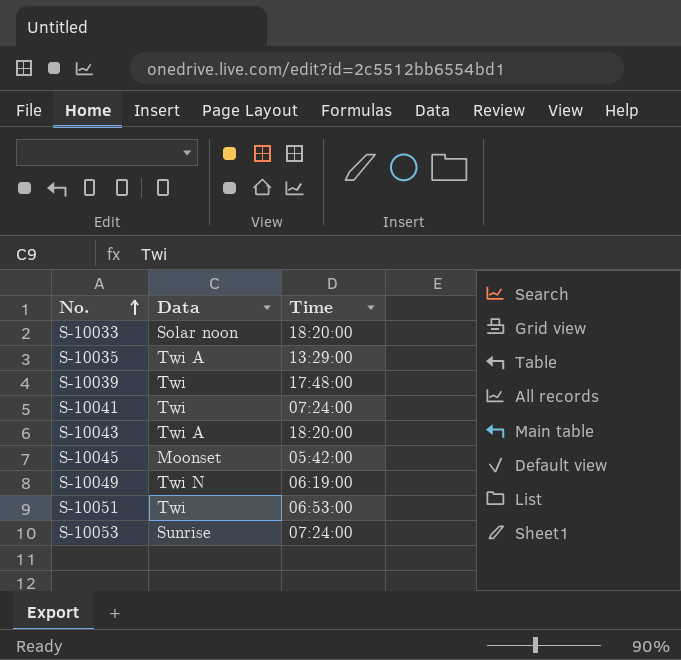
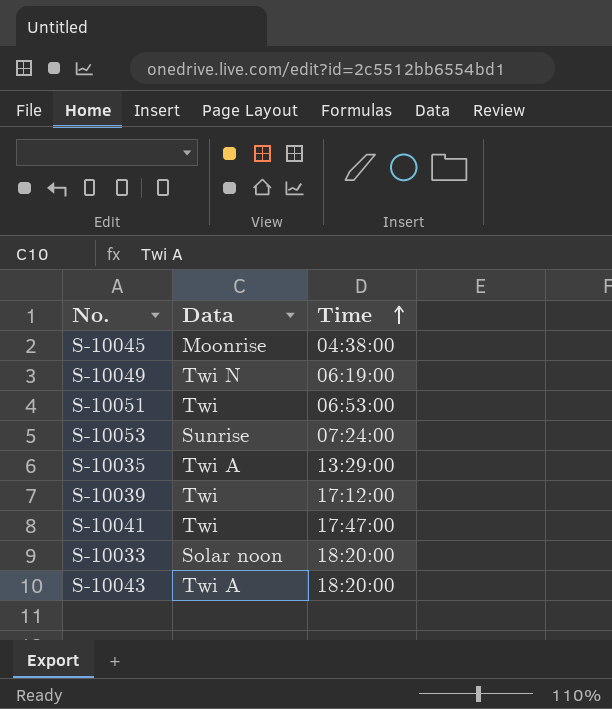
row order: No. ascending -> Time ascending
S-10045 | Data: Moonset -> Moonrise
S-10045 | Time: 05:42:00 -> 04:38:00
S-10039 | Time: 17:48:00 -> 17:12:00
S-10041 | Time: 07:24:00 -> 17:47:00

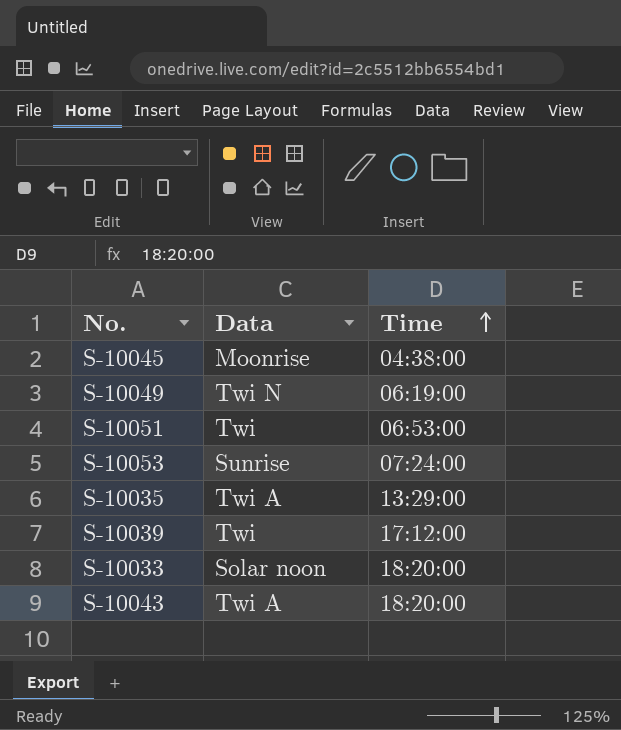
row S-10041: Twi | 17:47:00 -> none

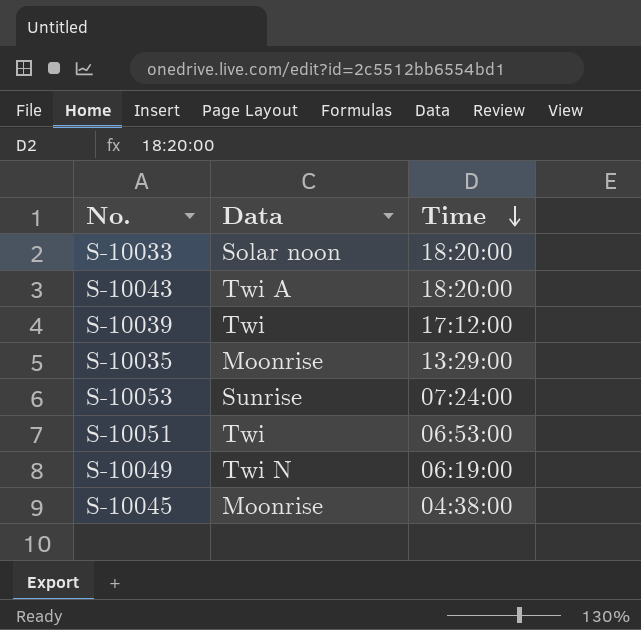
row order: Time ascending -> Time descending
S-10035 | Data: Twi A -> Moonrise

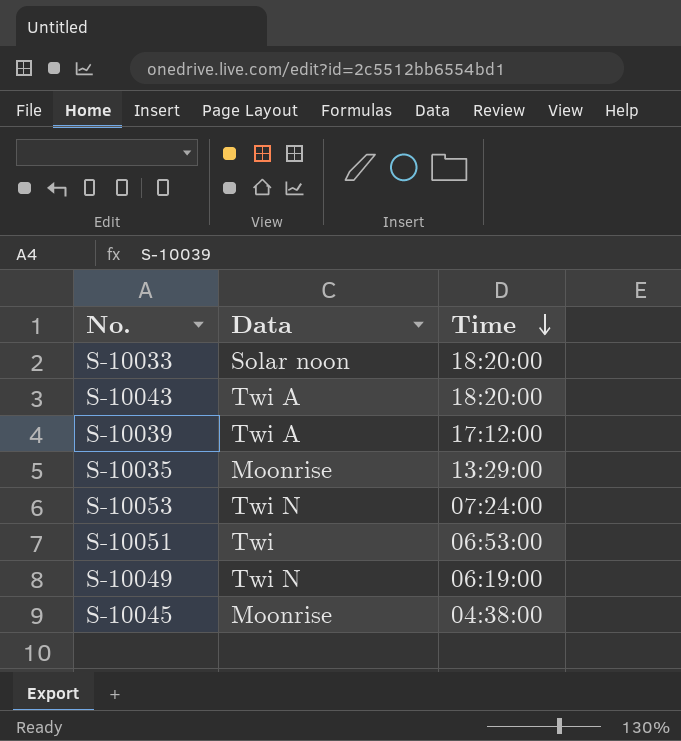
S-10039 | Data: Twi -> Twi A
S-10053 | Data: Sunrise -> Twi N

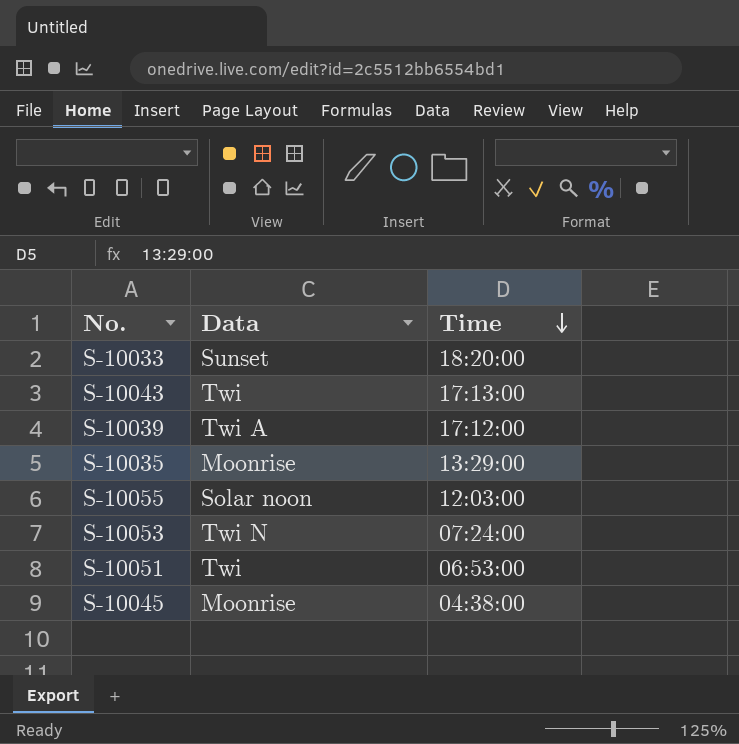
row S-10049: Twi N | 06:19:00 -> none
S-10033 | Data: Solar noon -> Sunset
S-10043 | Data: Twi A -> Twi
S-10043 | Time: 18:20:00 -> 17:13:00
row S-10055: none -> Solar noon | 12:03:00

